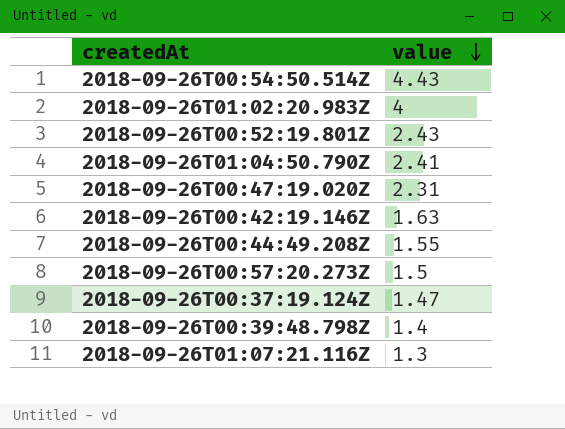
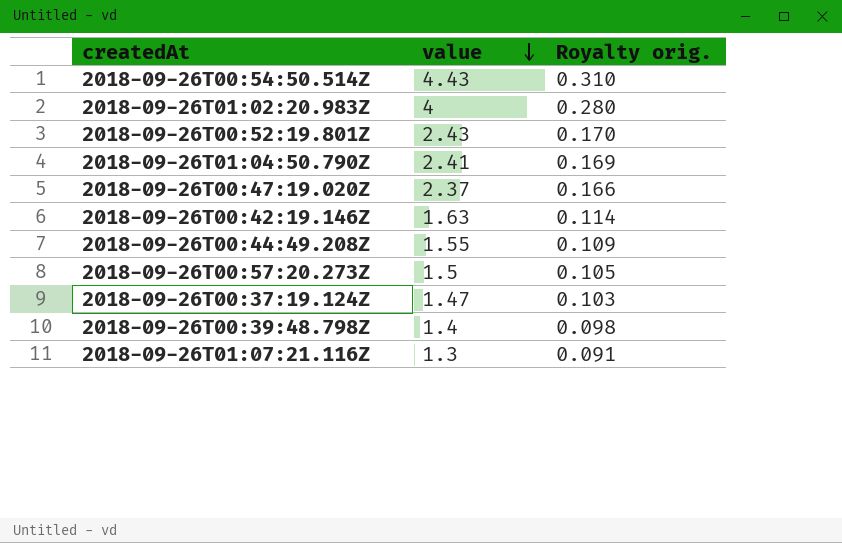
column Royalty orig. | formula: none -> [value] * 0.07
2018-09-26T00:47:19.020Z | value: 2.31 -> 2.37

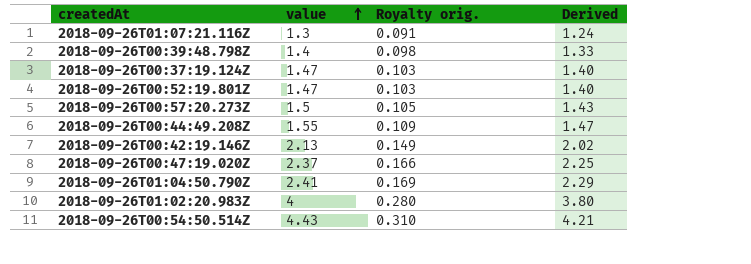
row order: value descending -> value ascending
column Derived | formula: none -> [value] * 0.95
2018-09-26T00:52:19.801Z | value: 2.43 -> 1.47
2018-09-26T00:52:19.801Z | Royalty orig.: 0.170 -> 0.103
2018-09-26T00:42:19.146Z | value: 1.63 -> 2.13
2018-09-26T00:42:19.146Z | Royalty orig.: 0.114 -> 0.149

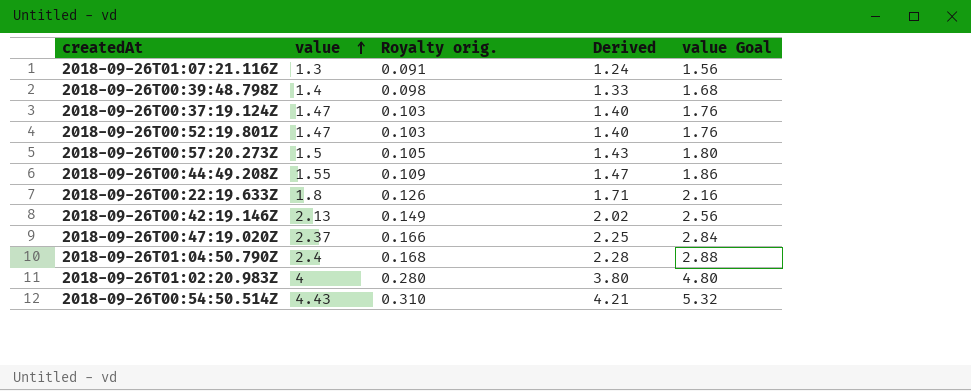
column value Goal | formula: none -> [value] * 1.2
row 2018-09-26T00:22:19.633Z: none -> 1.8 | 0.126 | 1.71 | 2.16
2018-09-26T01:04:50.790Z | value: 2.41 -> 2.4
2018-09-26T01:04:50.790Z | Royalty orig.: 0.169 -> 0.168
2018-09-26T01:04:50.790Z | Derived: 2.29 -> 2.28

